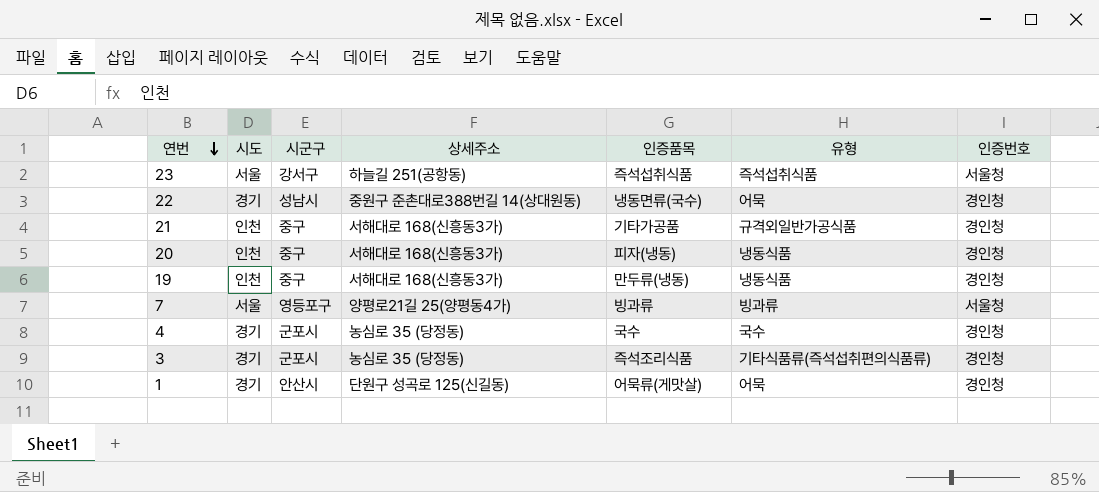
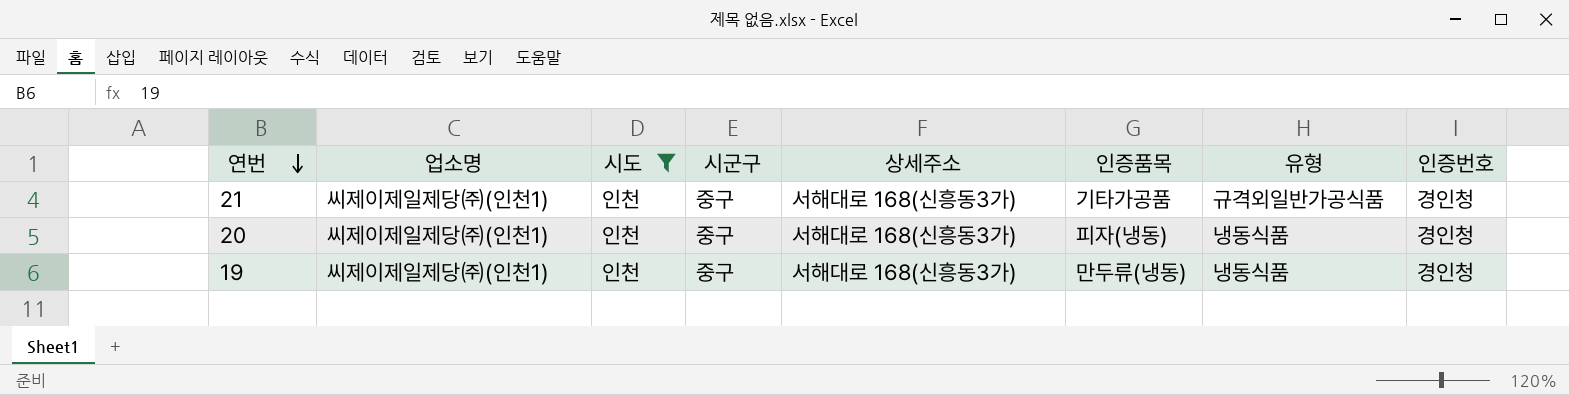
filter: none -> 시도 = 인천
column 업소명 | position: none -> 2

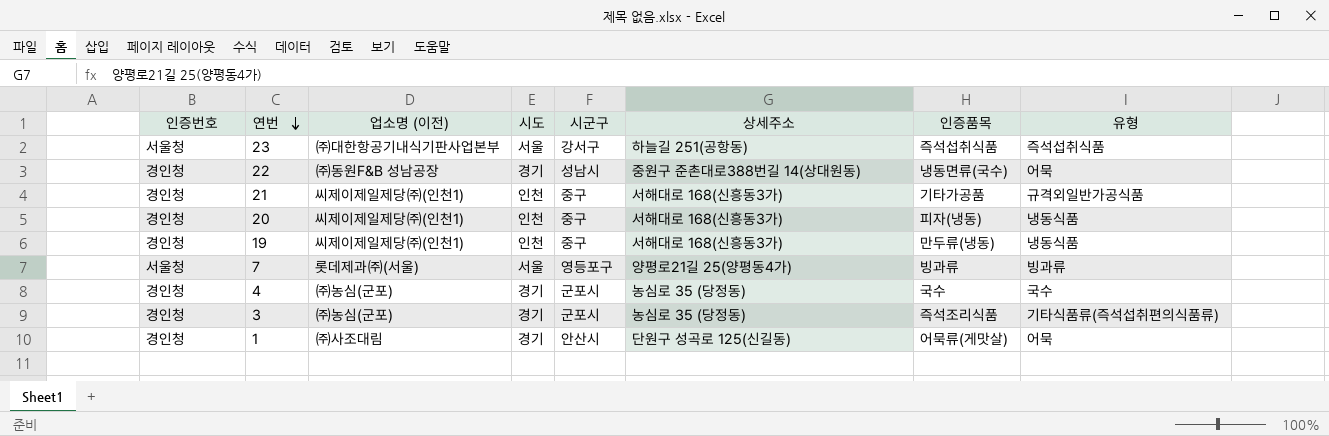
filter: 시도 = 인천 -> none
column 인증번호 | position: 8 -> 1
column name: 업소명 -> 업소명 (이전)

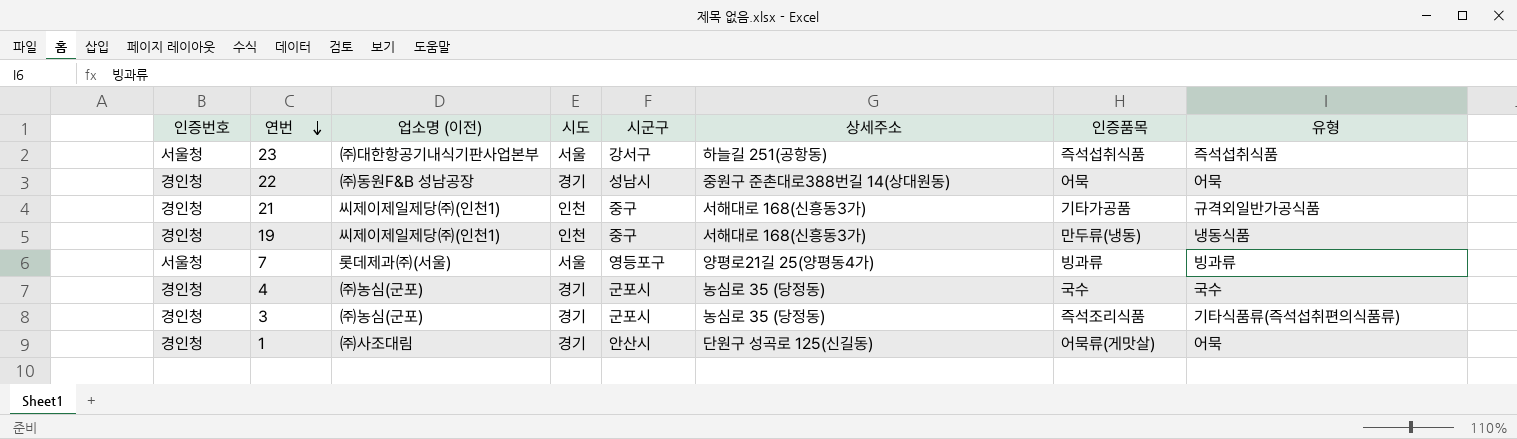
row 20: 경인청 | 씨제이제일제당㈜(인천1) | 인천 | 중구 | 서해대로 168(신흥동3가) | 피자(냉동) | 냉동식품 -> none
22 | 인증품목: 냉동면류(국수) -> 어묵

